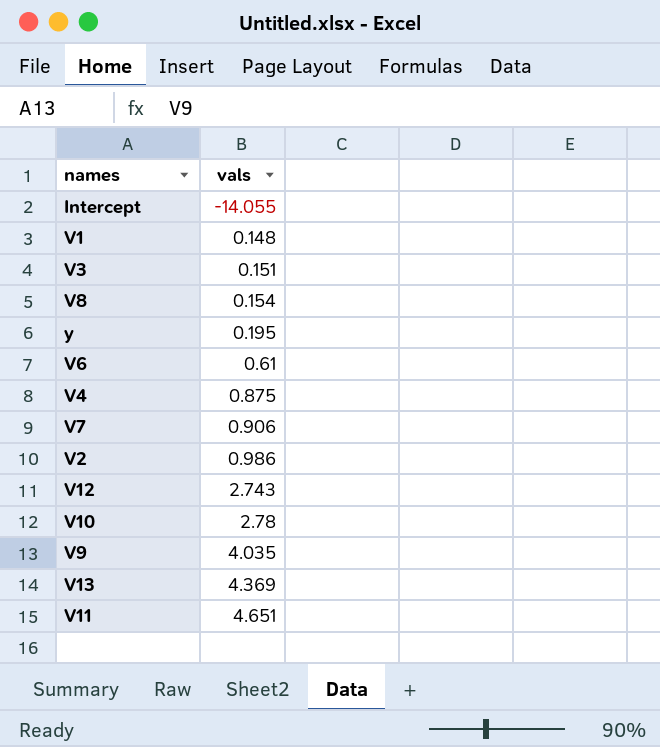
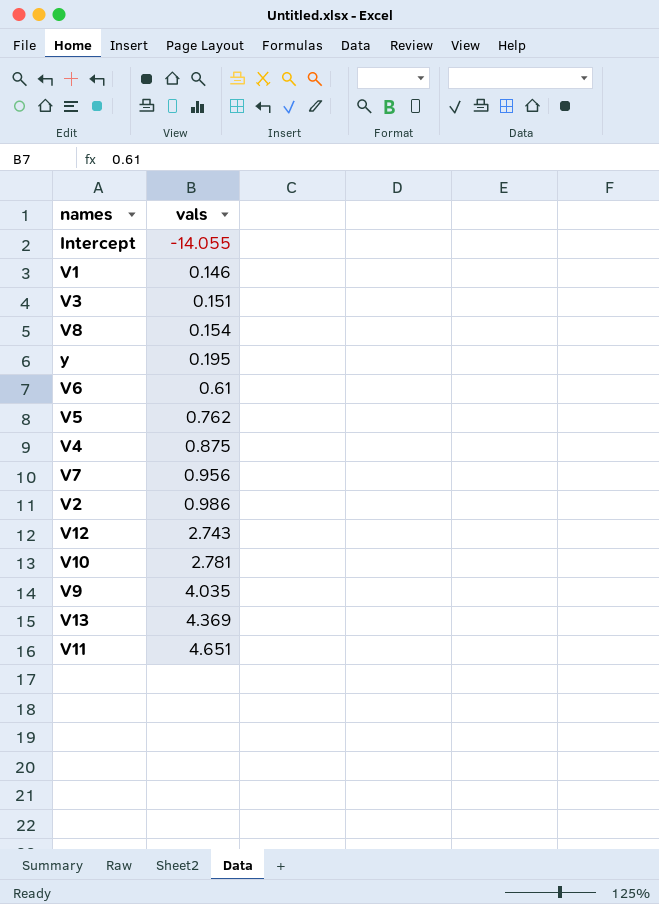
V1 | vals: 0.148 -> 0.146
row V5: none -> 0.762
V7 | vals: 0.906 -> 0.956
V10 | vals: 2.78 -> 2.781

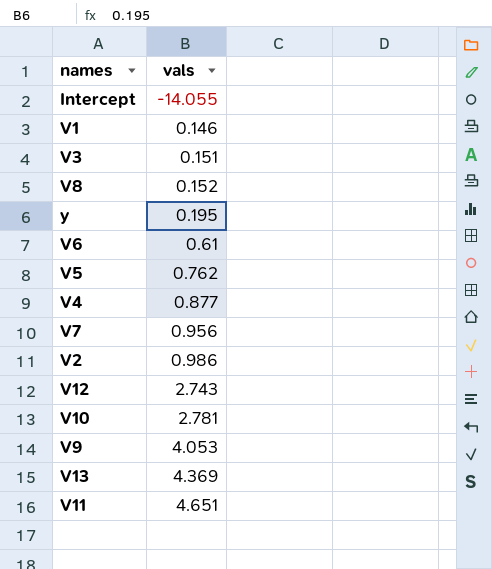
V8 | vals: 0.154 -> 0.152
V4 | vals: 0.875 -> 0.877
V9 | vals: 4.035 -> 4.053

